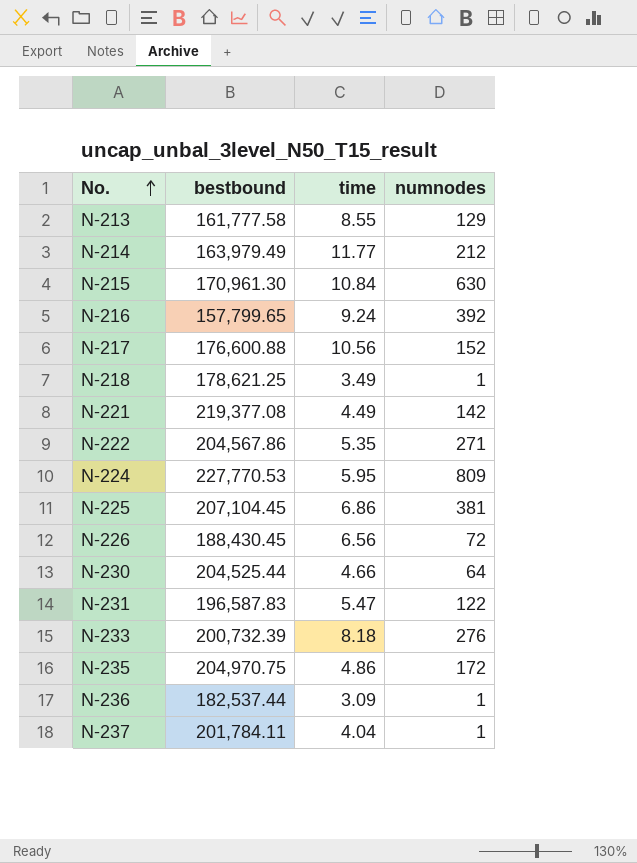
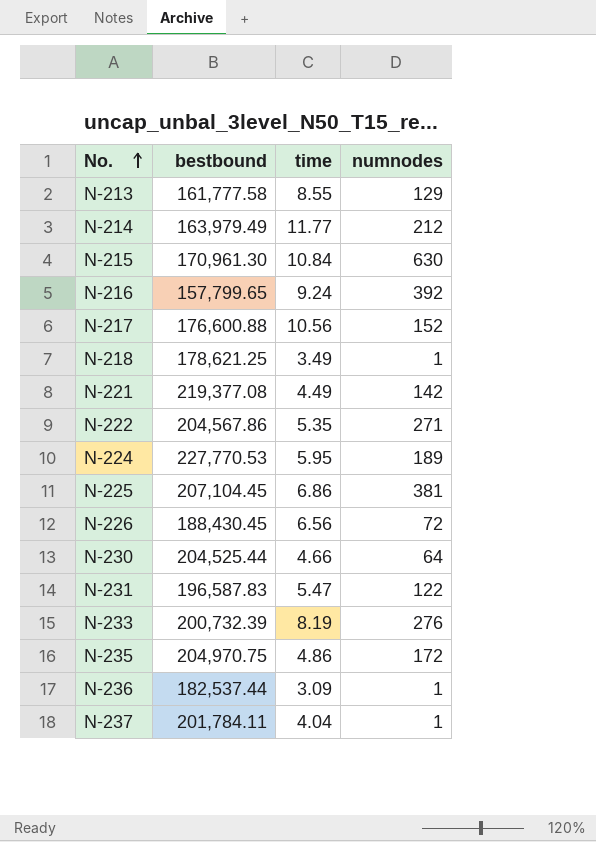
N-224 | numnodes: 809 -> 189
N-233 | time: 8.18 -> 8.19

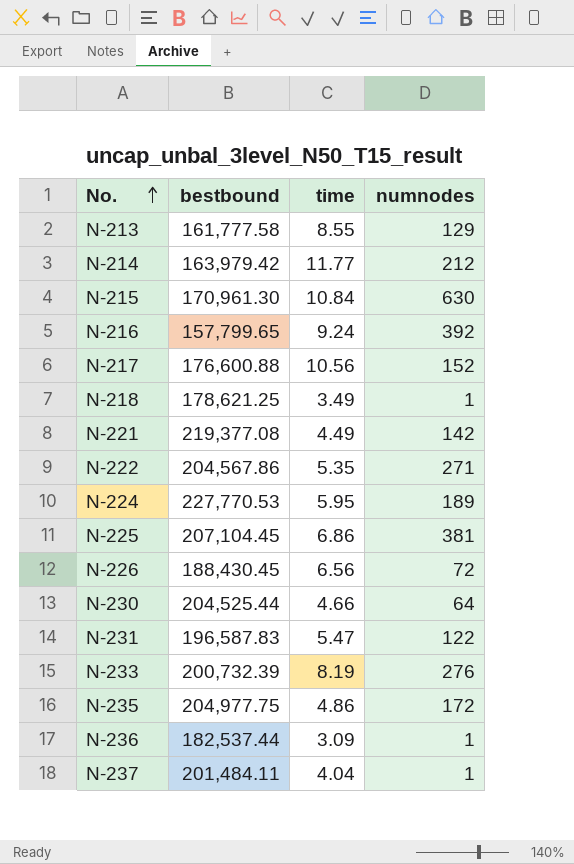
N-214 | bestbound: 163,979.49 -> 163,979.42
N-235 | bestbound: 204,970.75 -> 204,977.75
N-237 | bestbound: 201,784.11 -> 201,484.11

